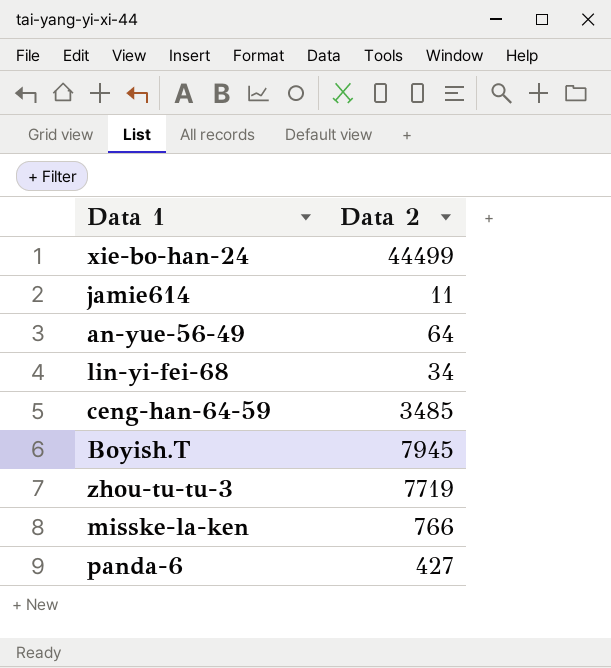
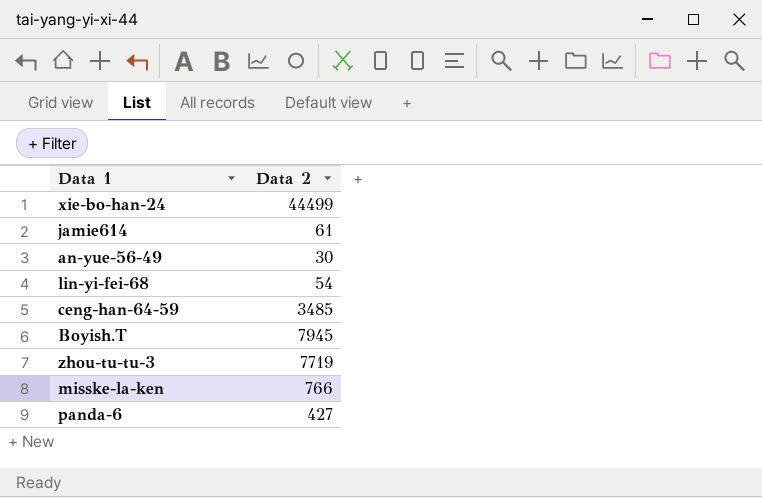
jamie614 | Data 2: 11 -> 61
an-yue-56-49 | Data 2: 64 -> 30
lin-yi-fei-68 | Data 2: 34 -> 54

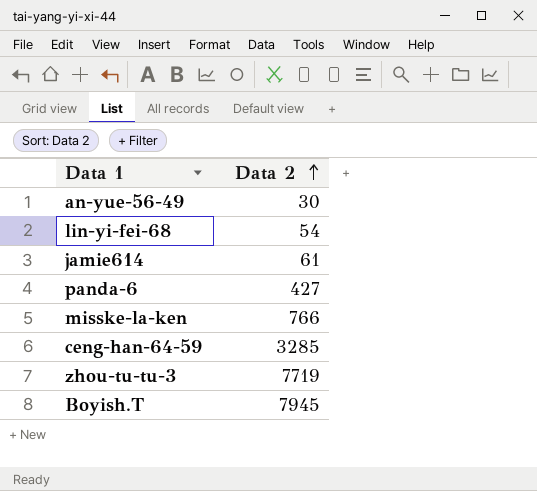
row order: none -> Data 2 ascending
row xie-bo-han-24: 44499 -> none
ceng-han-64-59 | Data 2: 3485 -> 3285

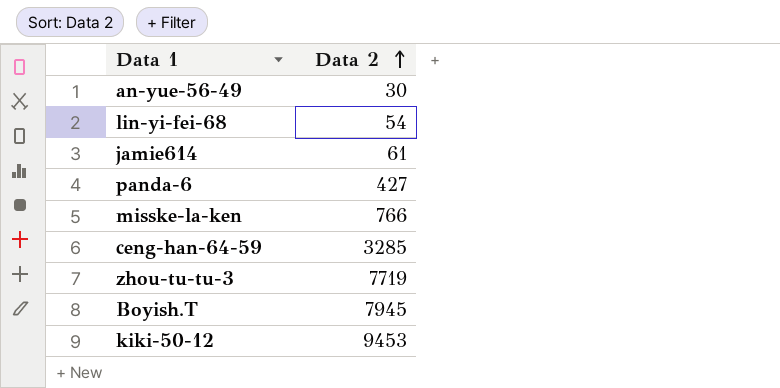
row kiki-50-12: none -> 9453

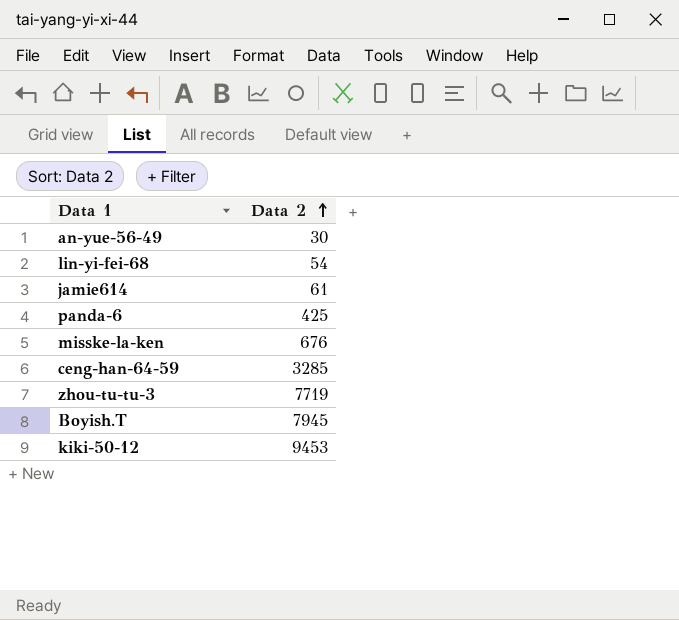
panda-6 | Data 2: 427 -> 425
misske-la-ken | Data 2: 766 -> 676

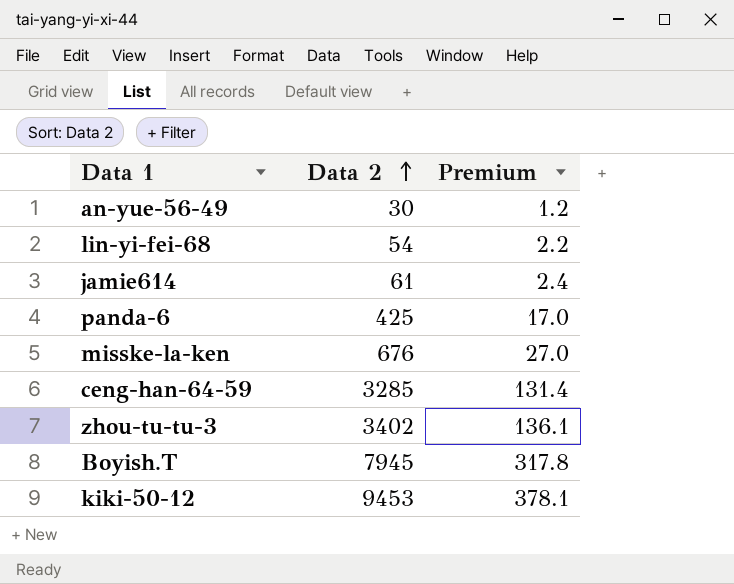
column Premium | formula: none -> [Data 2] * 0.04
zhou-tu-tu-3 | Data 2: 7719 -> 3402

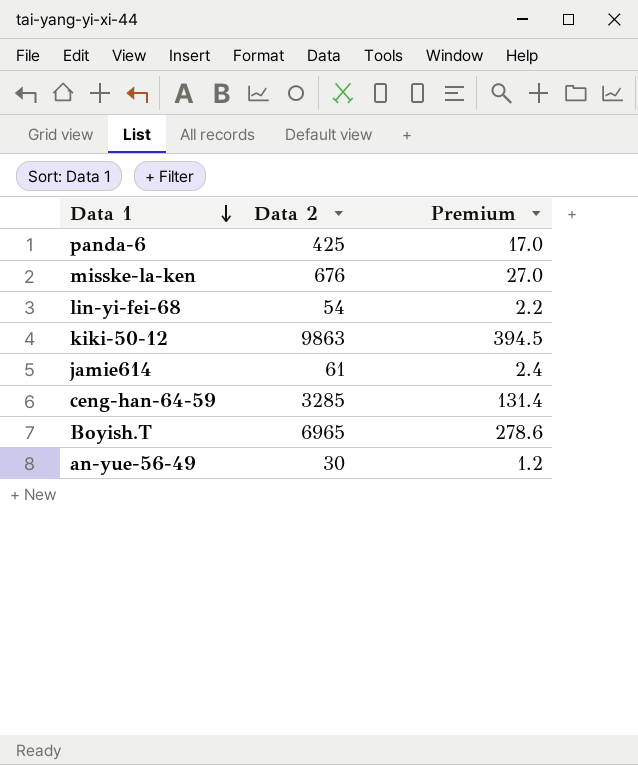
row order: Data 2 ascending -> Data 1 descending
row zhou-tu-tu-3: 3402 | 136.1 -> none
kiki-50-12 | Data 2: 9453 -> 9863
kiki-50-12 | Premium: 378.1 -> 394.5
Boyish.T | Data 2: 7945 -> 6965
Boyish.T | Premium: 317.8 -> 278.6

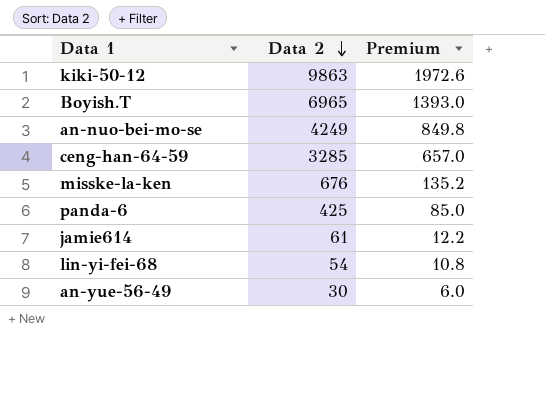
row order: Data 1 descending -> Data 2 descending
column Premium | formula: [Data 2] * 0.04 -> [Data 2] * 0.2
row an-nuo-bei-mo-se: none -> 4249 | 849.8

